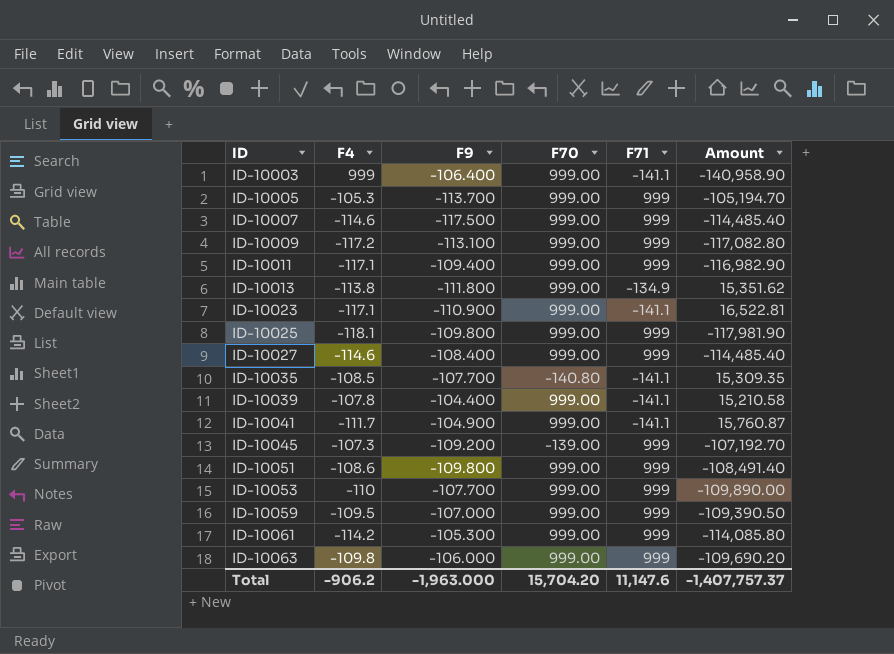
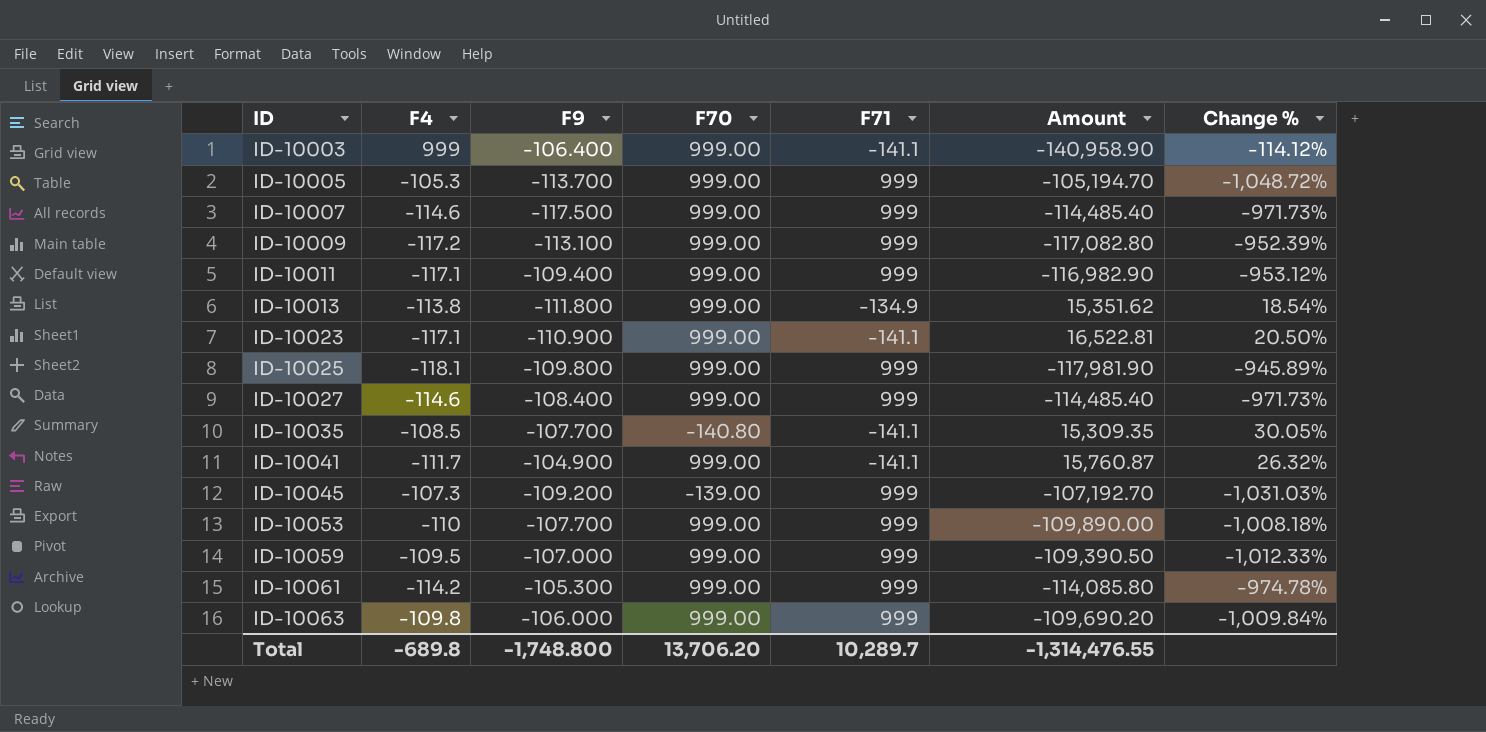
column Change % | formula: none -> ([F71] - [F4]) / [F4]
row ID-10039: -107.8 | -104.400 | 999.00 | -141.1 | 15,210.58 -> none
row ID-10051: -108.6 | -109.800 | 999.00 | 999 | -108,491.40 -> none
Total | F4: -906.2 -> -689.8
Total | F9: -1,963.000 -> -1,748.800
Total | F70: 15,704.20 -> 13,706.20
Total | F71: 11,147.6 -> 10,289.7
Total | Amount: -1,407,757.37 -> -1,314,476.55

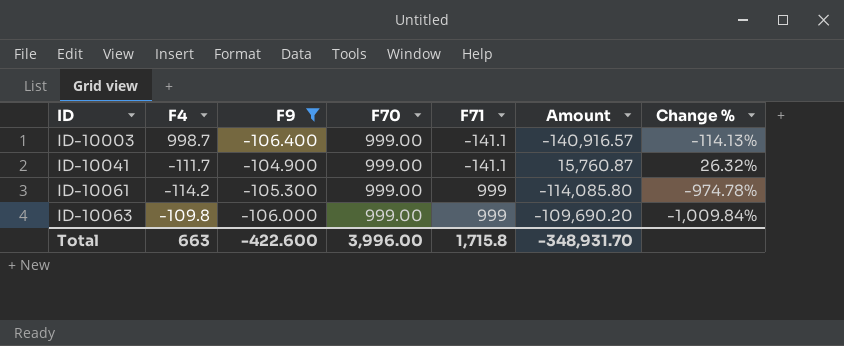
filter: none -> F9 >= -106.400
ID-10003 | F4: 999 -> 998.7
ID-10003 | Amount: -140,958.90 -> -140,916.57
ID-10003 | Change %: -114.12% -> -114.13%
Total | F4: -689.8 -> 663
Total | F9: -1,748.800 -> -422.600
Total | F70: 13,706.20 -> 3,996.00
Total | F71: 10,289.7 -> 1,715.8
Total | Amount: -1,314,476.55 -> -348,931.70

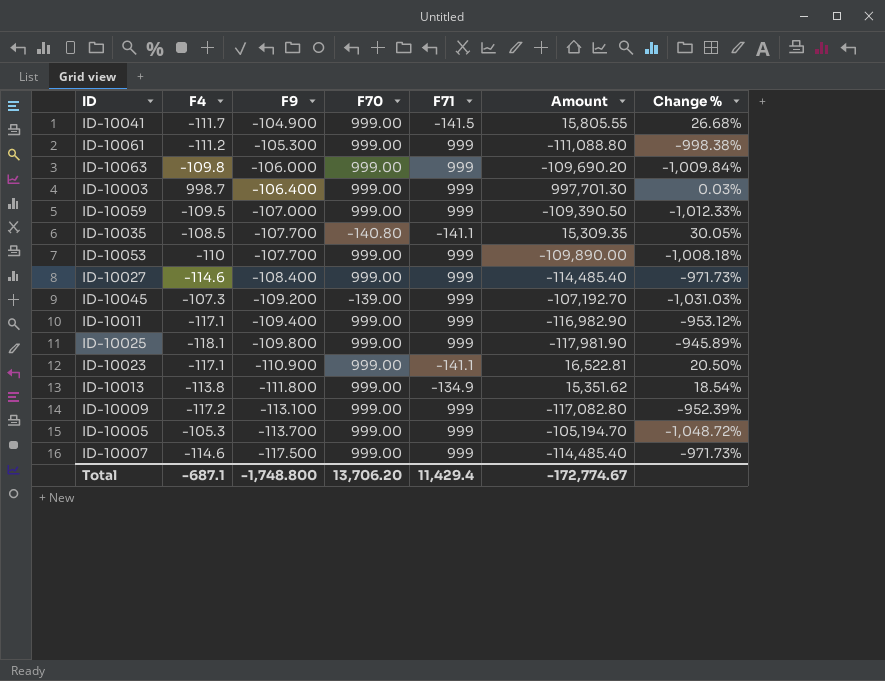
filter: F9 >= -106.400 -> none
row order: ID ascending -> F9 descending
ID-10041 | F71: -141.1 -> -141.5
ID-10041 | Amount: 15,760.87 -> 15,805.55
ID-10041 | Change %: 26.32% -> 26.68%
ID-10061 | F4: -114.2 -> -111.2
ID-10061 | Amount: -114,085.80 -> -111,088.80
ID-10061 | Change %: -974.78% -> -998.38%
ID-10003 | F71: -141.1 -> 999
ID-10003 | Amount: -140,916.57 -> 997,701.30
ID-10003 | Change %: -114.13% -> 0.03%
Total | F4: 663 -> -687.1
Total | F9: -422.600 -> -1,748.800
Total | F70: 3,996.00 -> 13,706.20
Total | F71: 1,715.8 -> 11,429.4
Total | Amount: -348,931.70 -> -172,774.67

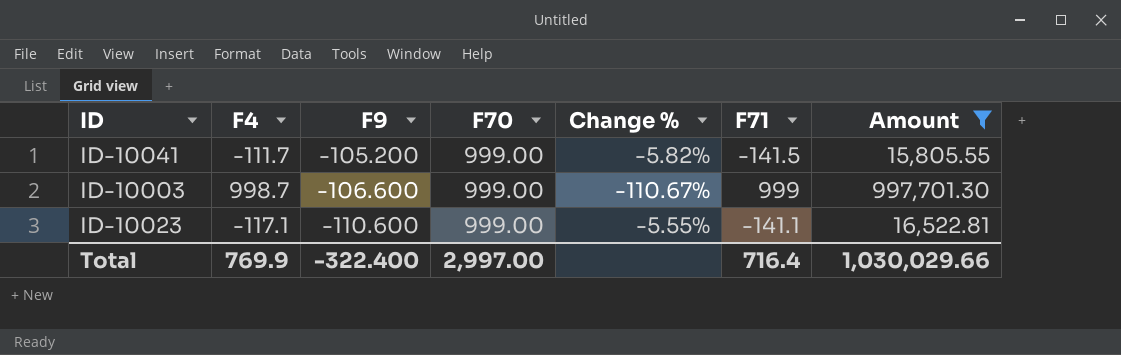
filter: none -> Amount >= 15,805.55
column Change % | formula: ([F71] - [F4]) / [F4] -> ([F9] - [F4]) / [F4]
column Change % | position: 7 -> 5
ID-10041 | F9: -104.900 -> -105.200
ID-10003 | F9: -106.400 -> -106.600
ID-10023 | F9: -110.900 -> -110.600
Total | F4: -687.1 -> 769.9
Total | F9: -1,748.800 -> -322.400
Total | F70: 13,706.20 -> 2,997.00
Total | F71: 11,429.4 -> 716.4
Total | Amount: -172,774.67 -> 1,030,029.66

